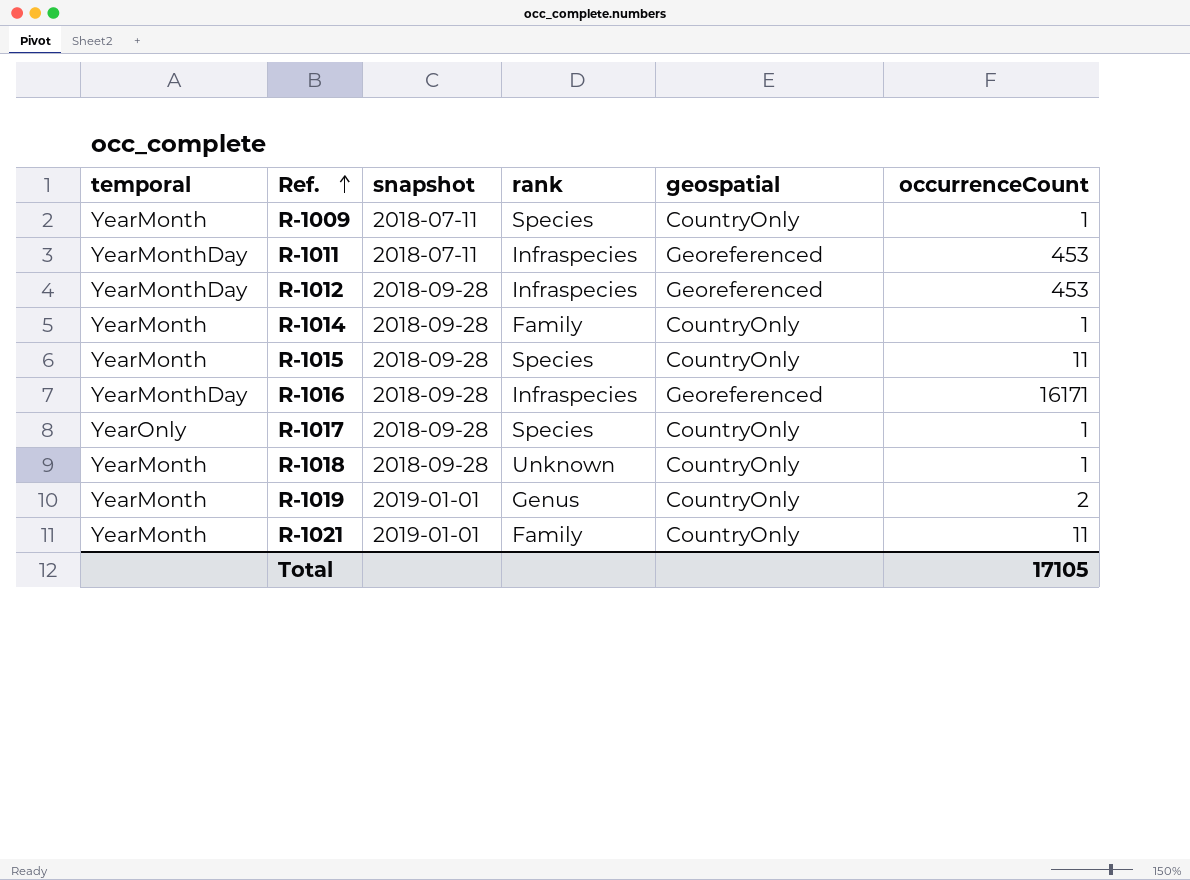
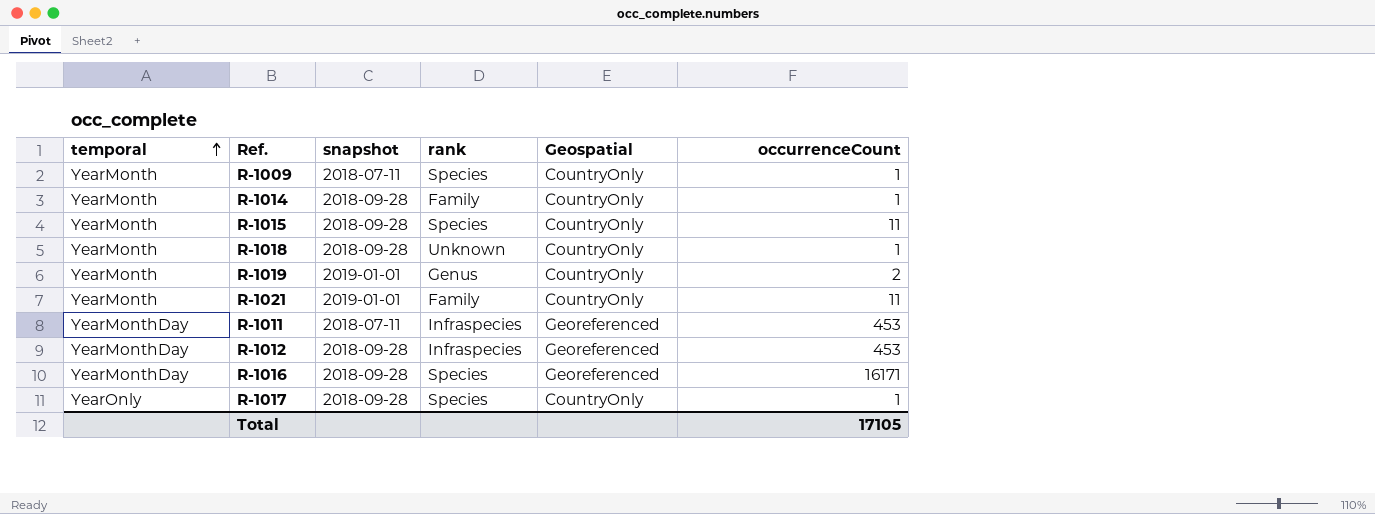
row order: Ref. ascending -> temporal ascending
column name: geospatial -> Geospatial
R-1016 | rank: Infraspecies -> Species

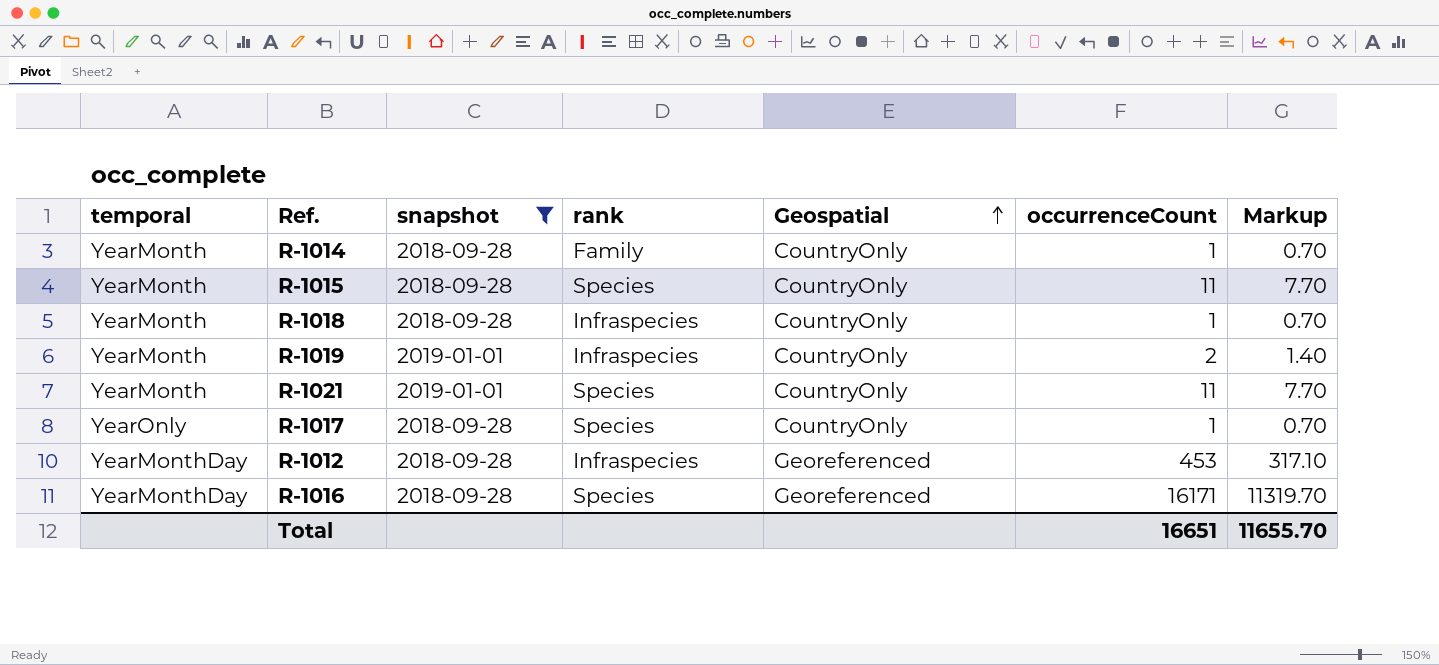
filter: none -> snapshot != 2018-07-11
row order: temporal ascending -> Geospatial ascending
column Markup | formula: none -> [occurrenceCount] * 0.7
R-1018 | rank: Unknown -> Infraspecies
R-1019 | rank: Genus -> Infraspecies
R-1021 | rank: Family -> Species
Total | occurrenceCount: 17105 -> 16651

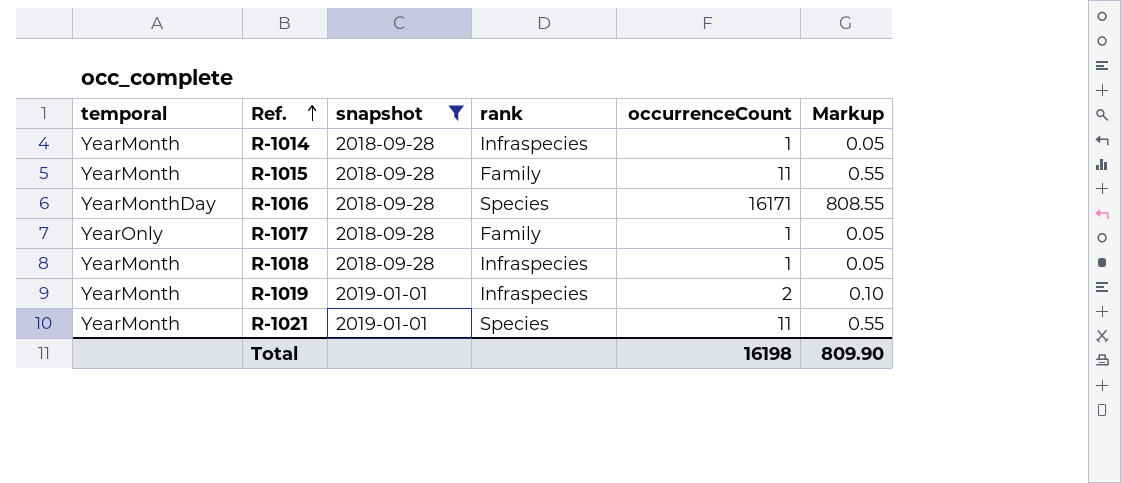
row order: Geospatial ascending -> Ref. ascending
column Geospatial | position: 5 -> none
column Markup | formula: [occurrenceCount] * 0.7 -> [occurrenceCount] * 0.05
row R-1012: YearMonthDay | 2018-09-28 | Infraspecies | Georeferenced | 453 | 317.10 -> none
R-1014 | rank: Family -> Infraspecies
R-1015 | rank: Species -> Family
R-1017 | rank: Species -> Family
Total | occurrenceCount: 16651 -> 16198
Total | Markup: 11655.70 -> 809.90

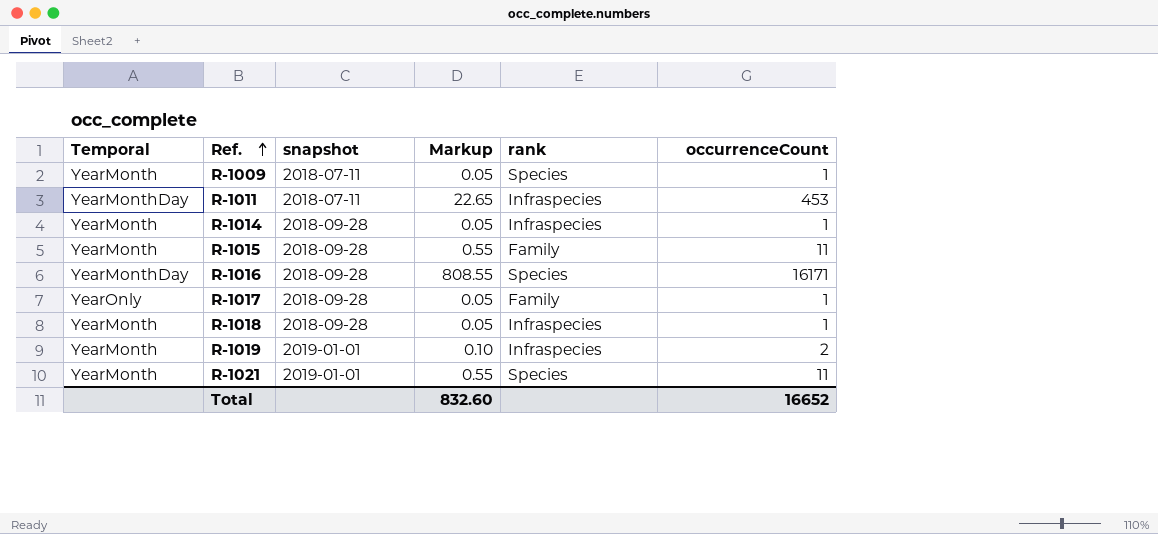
filter: snapshot != 2018-07-11 -> none
column name: temporal -> Temporal
column Markup | position: 6 -> 4
Total | Markup: 809.90 -> 832.60
Total | occurrenceCount: 16198 -> 16652

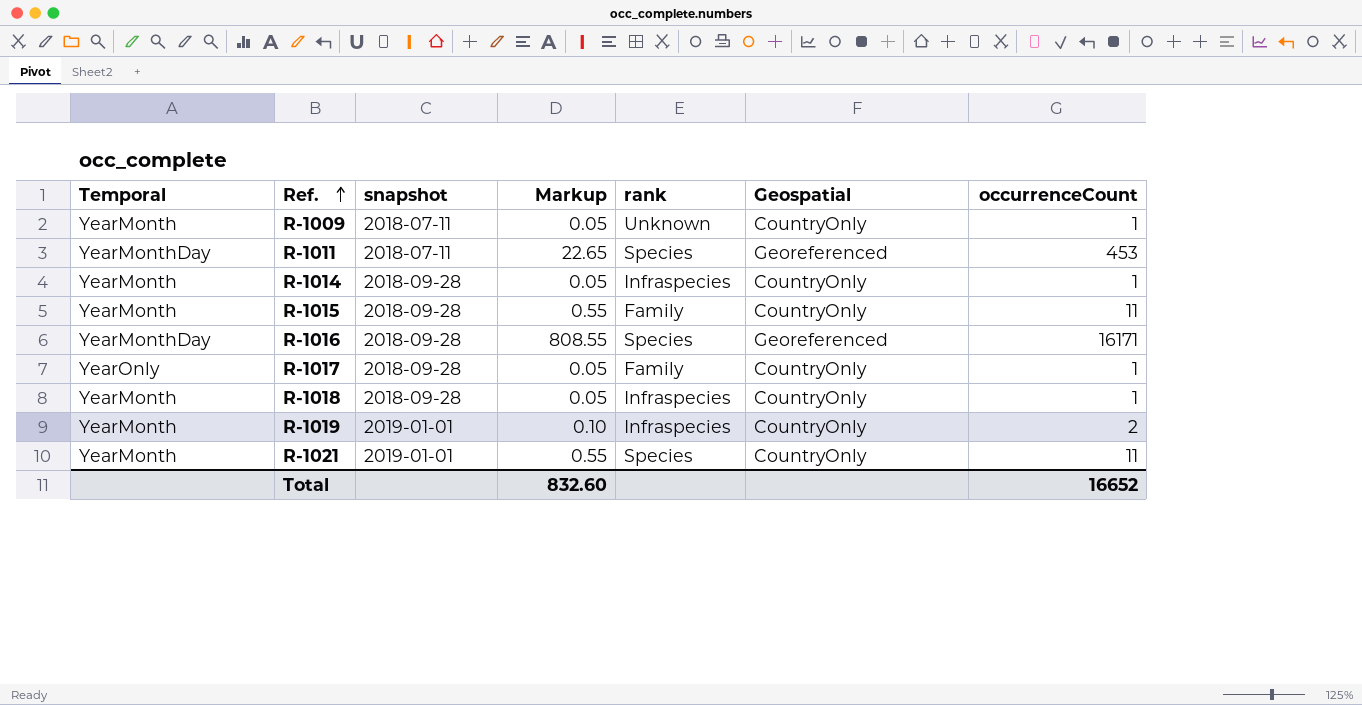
column Geospatial | position: none -> 6
R-1009 | rank: Species -> Unknown
R-1011 | rank: Infraspecies -> Species

